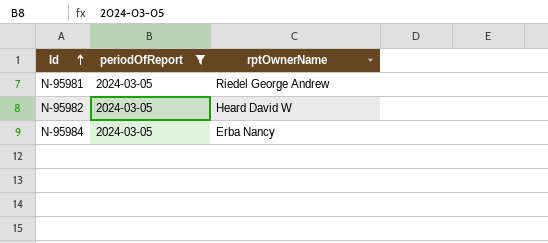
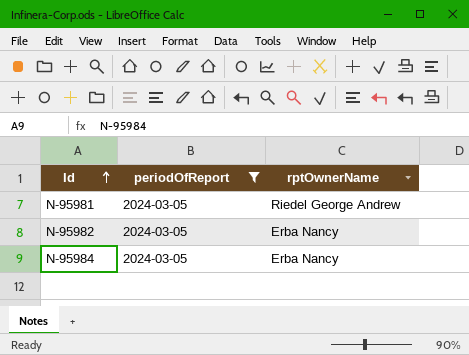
N-95982 | rptOwnerName: Heard David W -> Erba Nancy

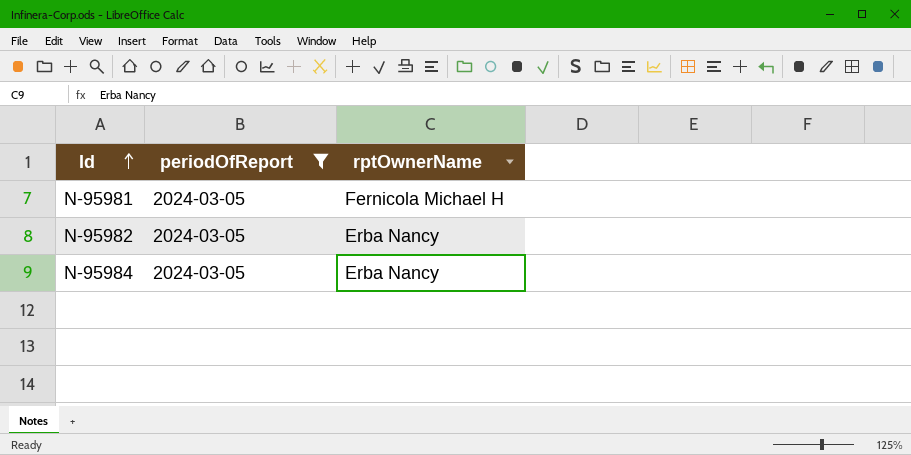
N-95981 | rptOwnerName: Riedel George Andrew -> Fernicola Michael H

